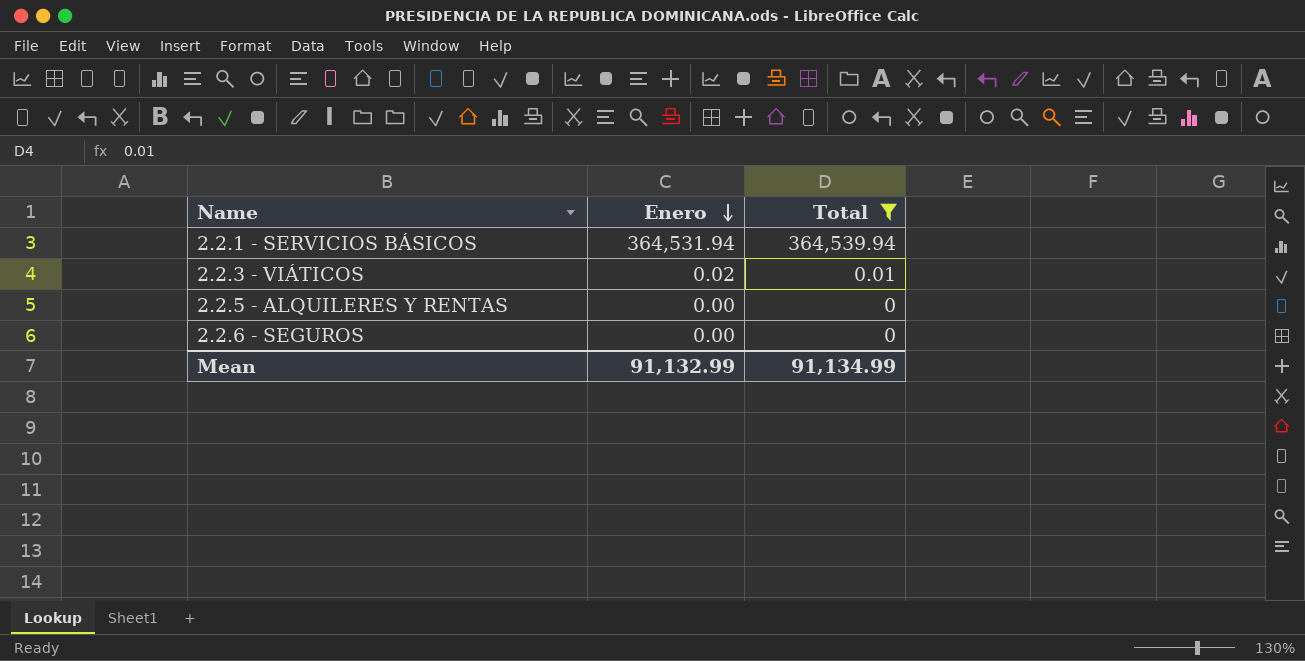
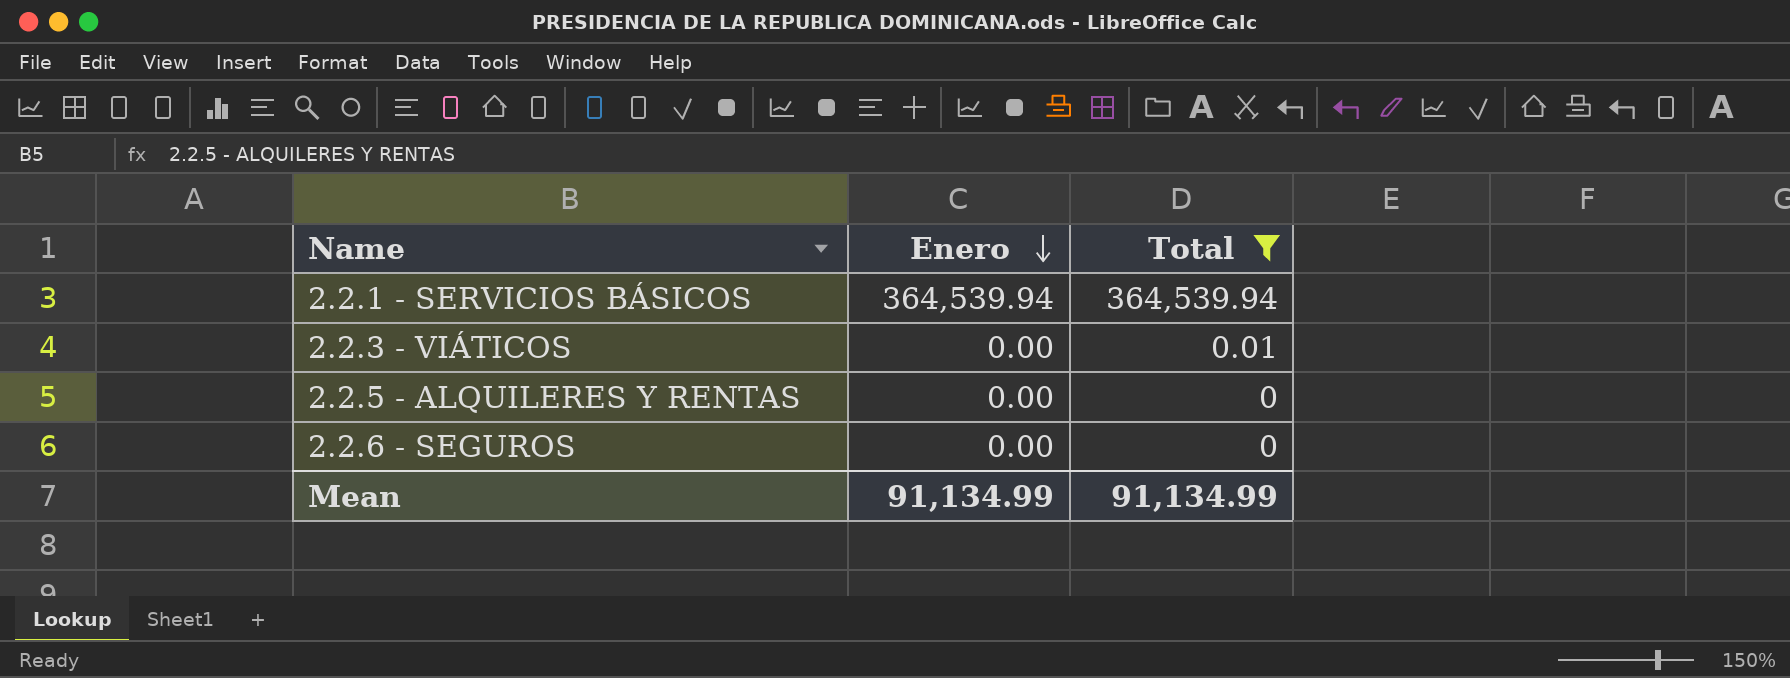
2.2.1 - SERVICIOS BÁSICOS | Enero: 364,531.94 -> 364,539.94
2.2.3 - VIÁTICOS | Enero: 0.02 -> 0.00
Mean | Enero: 91,132.99 -> 91,134.99

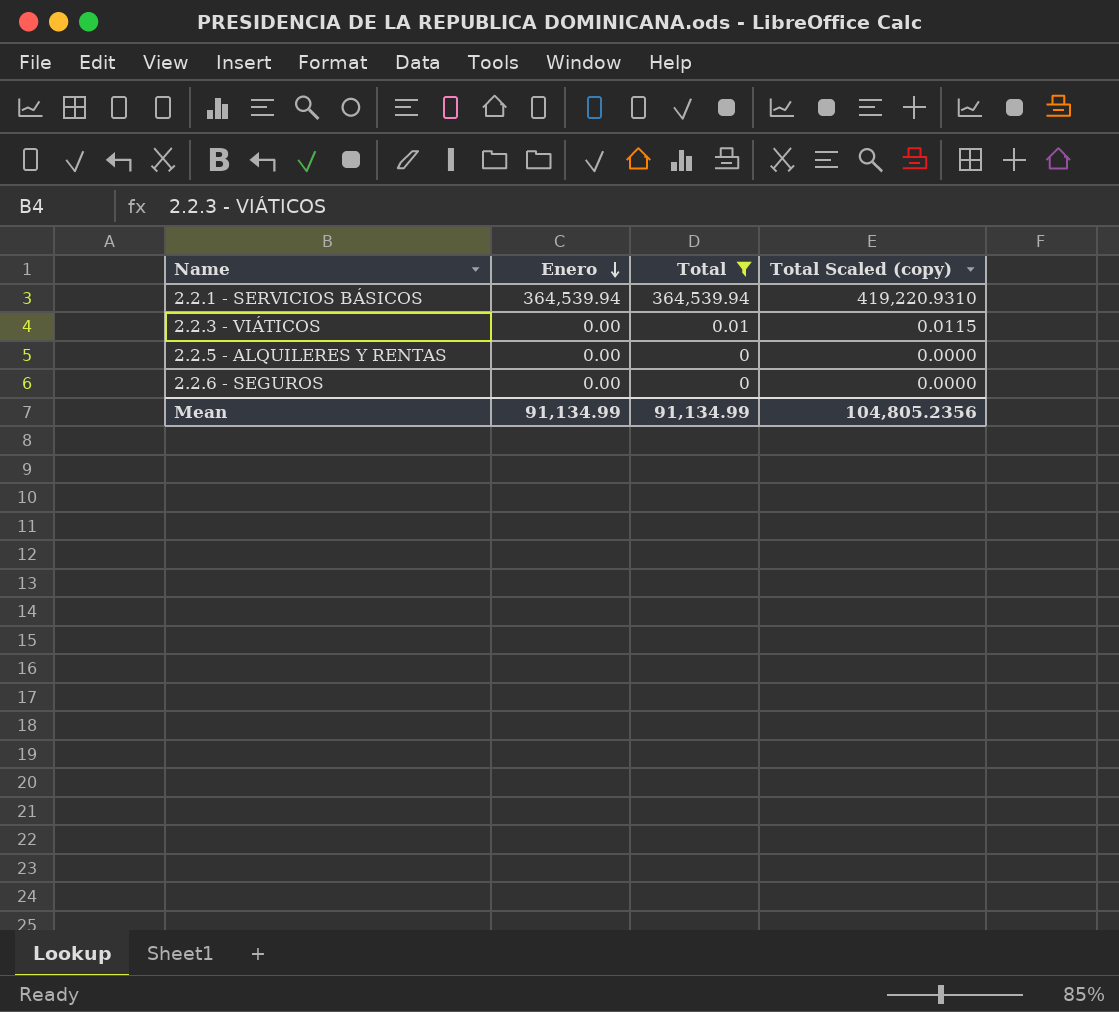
column Total Scaled (copy) | formula: none -> [Total] * 1.15

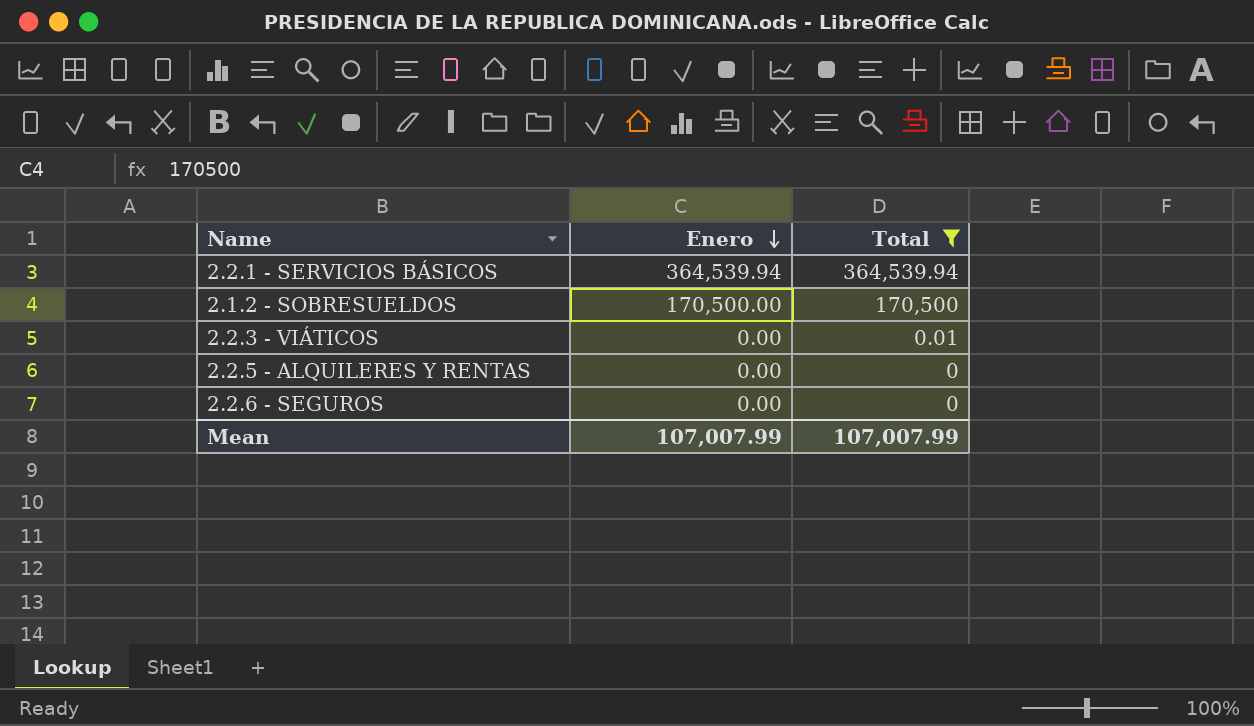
column Total Scaled (copy) | formula: [Total] * 1.15 -> none
row 2.1.2 - SOBRESUELDOS: none -> 170,500.00 | 170,500
Mean | Enero: 91,134.99 -> 107,007.99
Mean | Total: 91,134.99 -> 107,007.99

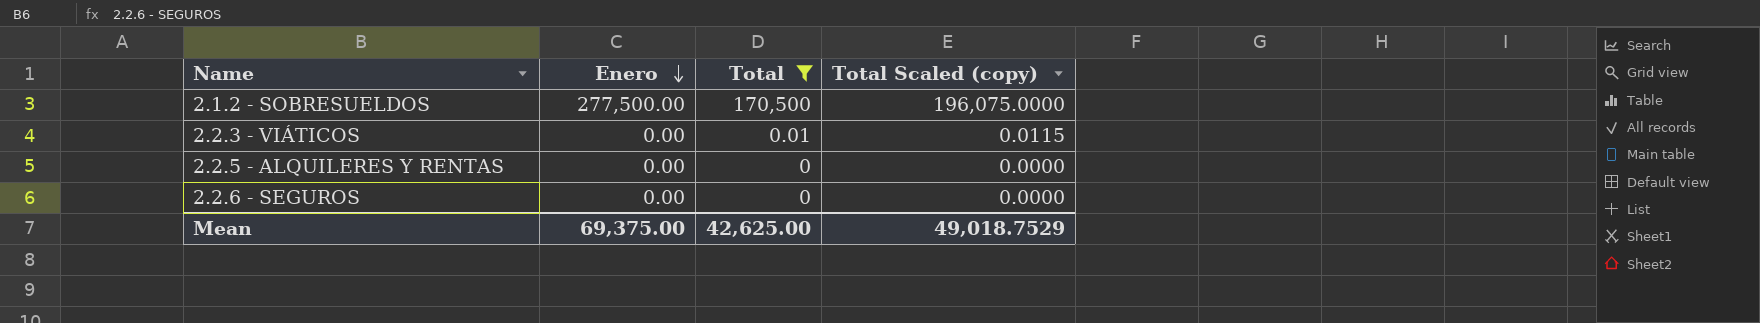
column Total Scaled (copy) | formula: none -> [Total] * 1.15
row 2.2.1 - SERVICIOS BÁSICOS: 364,539.94 | 364,539.94 -> none
2.1.2 - SOBRESUELDOS | Enero: 170,500.00 -> 277,500.00
Mean | Enero: 107,007.99 -> 69,375.00
Mean | Total: 107,007.99 -> 42,625.00

